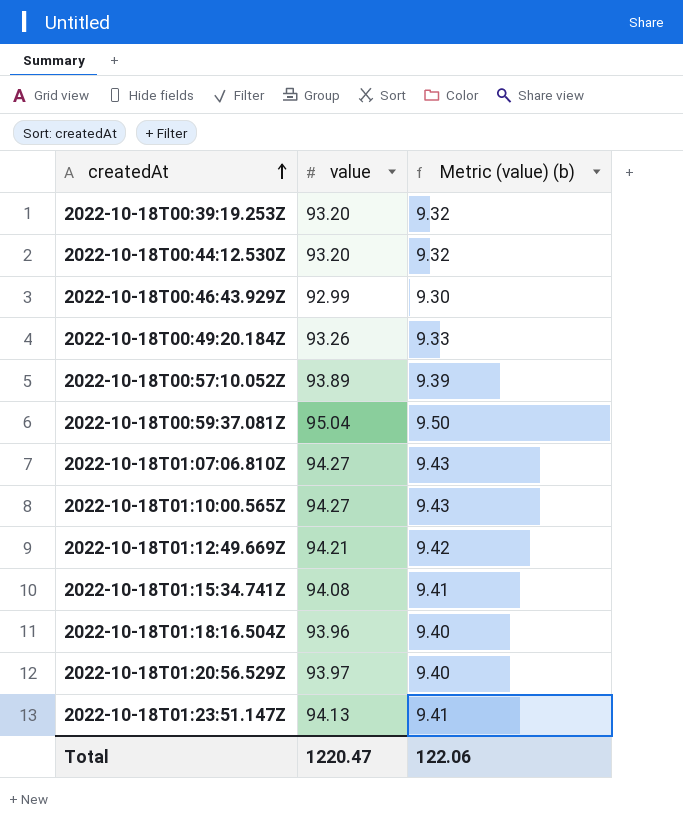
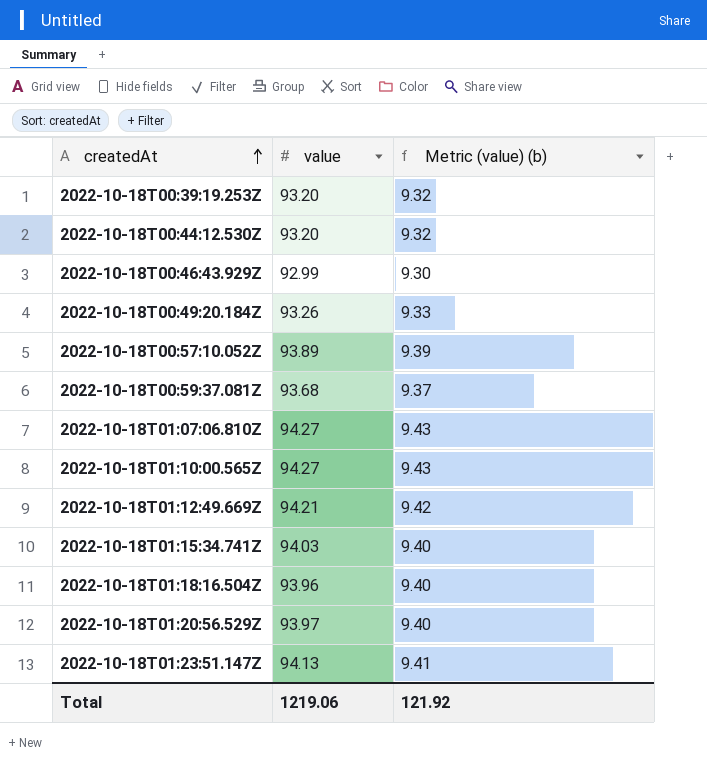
2022-10-18T00:59:37.081Z | value: 95.04 -> 93.68
2022-10-18T00:59:37.081Z | Metric (value) (b): 9.50 -> 9.37
2022-10-18T01:15:34.741Z | value: 94.08 -> 94.03
2022-10-18T01:15:34.741Z | Metric (value) (b): 9.41 -> 9.40
Total | value: 1220.47 -> 1219.06
Total | Metric (value) (b): 122.06 -> 121.92

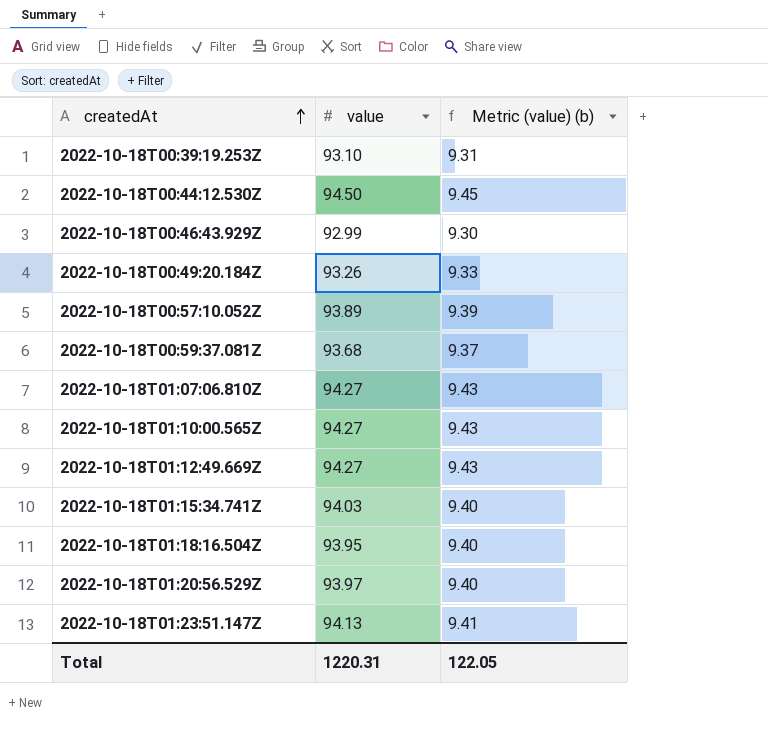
2022-10-18T00:39:19.253Z | value: 93.20 -> 93.10
2022-10-18T00:39:19.253Z | Metric (value) (b): 9.32 -> 9.31
2022-10-18T00:44:12.530Z | value: 93.20 -> 94.50
2022-10-18T00:44:12.530Z | Metric (value) (b): 9.32 -> 9.45
2022-10-18T01:12:49.669Z | value: 94.21 -> 94.27
2022-10-18T01:12:49.669Z | Metric (value) (b): 9.42 -> 9.43
2022-10-18T01:18:16.504Z | value: 93.96 -> 93.95
Total | value: 1219.06 -> 1220.31
Total | Metric (value) (b): 121.92 -> 122.05

